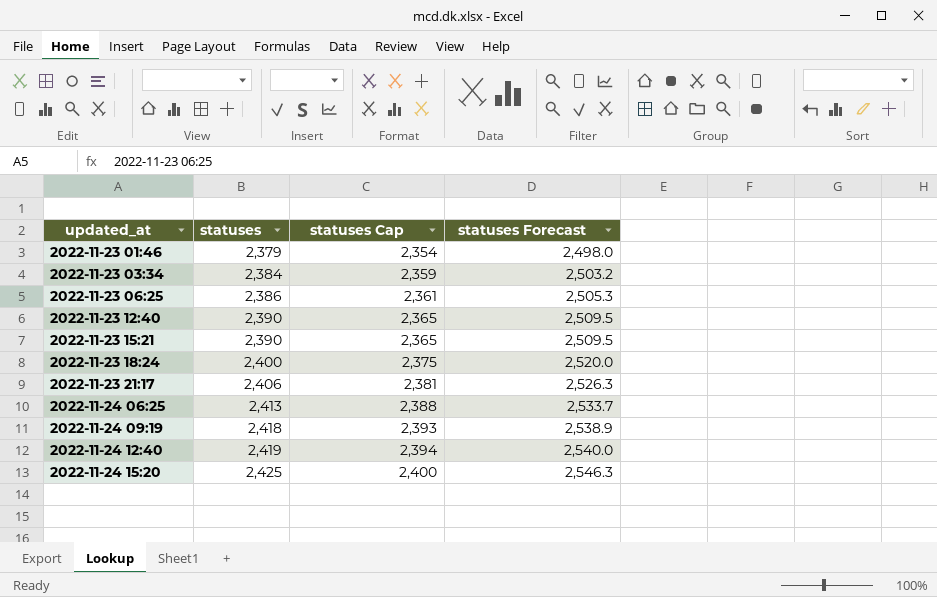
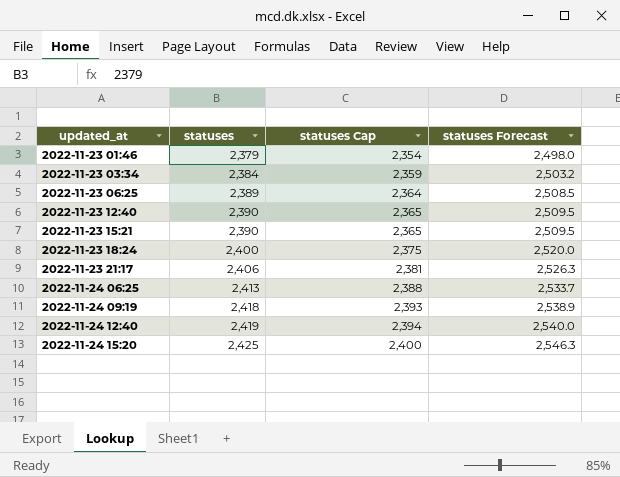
2022-11-23 06:25 | statuses: 2,386 -> 2,389
2022-11-23 06:25 | statuses Cap: 2,361 -> 2,364
2022-11-23 06:25 | statuses Forecast: 2,505.3 -> 2,508.5

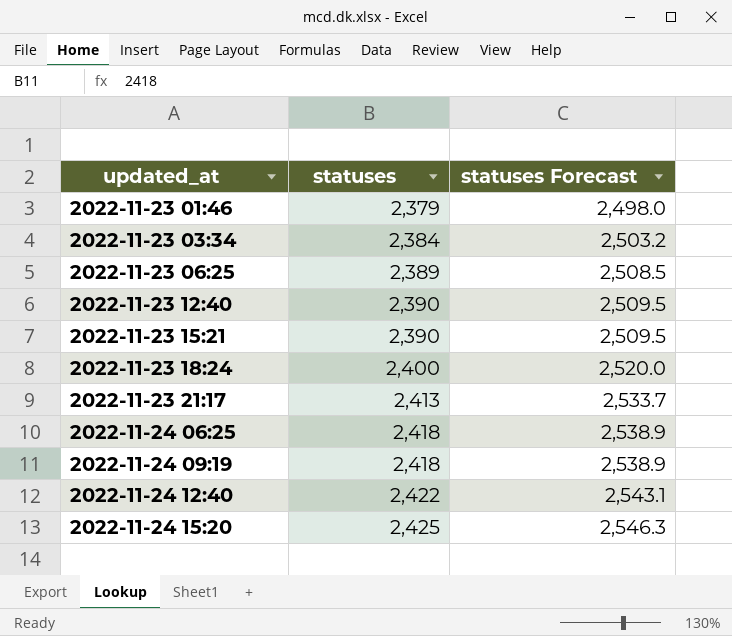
column statuses Cap | formula: [statuses] - 25 -> none
2022-11-23 21:17 | statuses: 2,406 -> 2,413
2022-11-23 21:17 | statuses Forecast: 2,526.3 -> 2,533.7
2022-11-24 06:25 | statuses: 2,413 -> 2,418
2022-11-24 06:25 | statuses Forecast: 2,533.7 -> 2,538.9
2022-11-24 12:40 | statuses: 2,419 -> 2,422
2022-11-24 12:40 | statuses Forecast: 2,540.0 -> 2,543.1

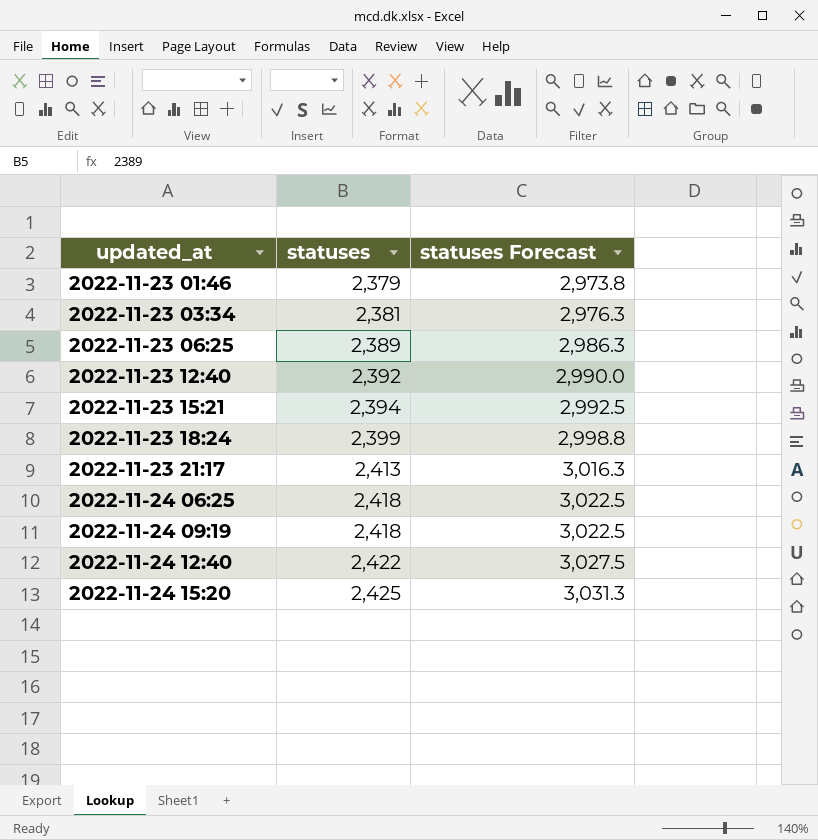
column statuses Forecast | formula: [statuses] * 1.05 -> [statuses] * 1.25
2022-11-23 03:34 | statuses: 2,384 -> 2,381
2022-11-23 12:40 | statuses: 2,390 -> 2,392
2022-11-23 15:21 | statuses: 2,390 -> 2,394
2022-11-23 18:24 | statuses: 2,400 -> 2,399

